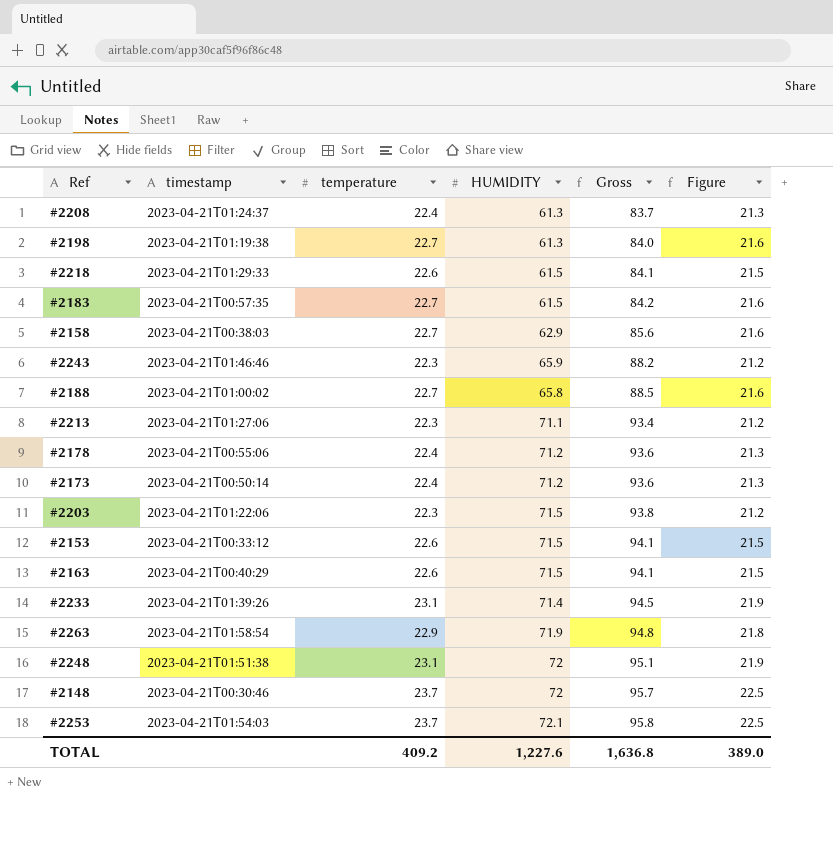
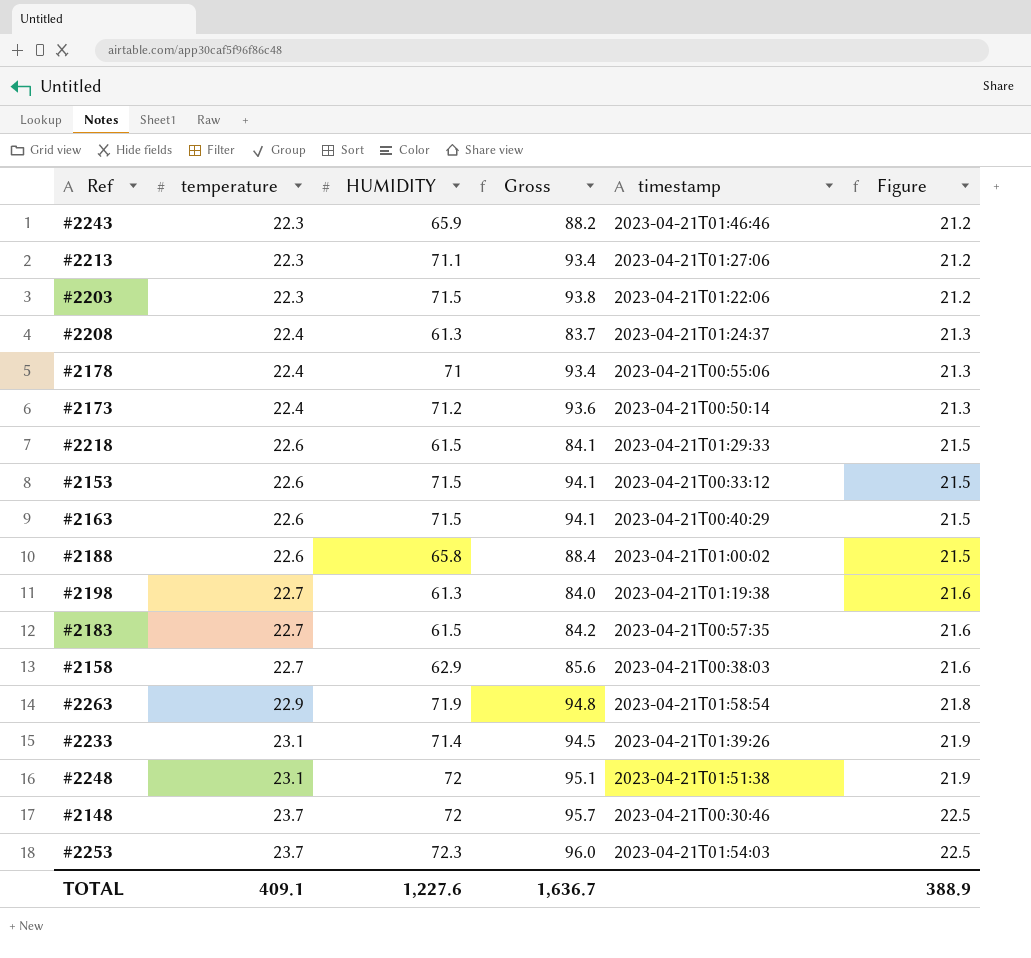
row order: Gross ascending -> temperature ascending
column timestamp | position: 2 -> 5
#2178 | HUMIDITY: 71.2 -> 71
#2178 | Gross: 93.6 -> 93.4
#2188 | temperature: 22.7 -> 22.6
#2188 | Gross: 88.5 -> 88.4
#2188 | Figure: 21.6 -> 21.5
#2253 | HUMIDITY: 72.1 -> 72.3
#2253 | Gross: 95.8 -> 96.0
TOTAL | temperature: 409.2 -> 409.1
TOTAL | Gross: 1,636.8 -> 1,636.7
TOTAL | Figure: 389.0 -> 388.9

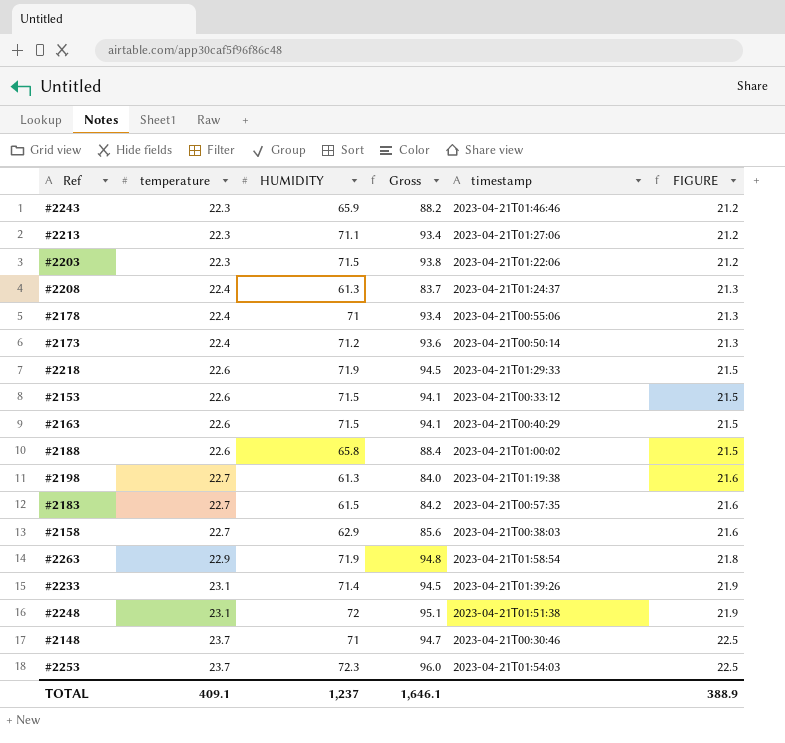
column name: Figure -> FIGURE
#2218 | HUMIDITY: 61.5 -> 71.9
#2218 | Gross: 84.1 -> 94.5
#2148 | HUMIDITY: 72 -> 71
#2148 | Gross: 95.7 -> 94.7
TOTAL | HUMIDITY: 1,227.6 -> 1,237
TOTAL | Gross: 1,636.7 -> 1,646.1

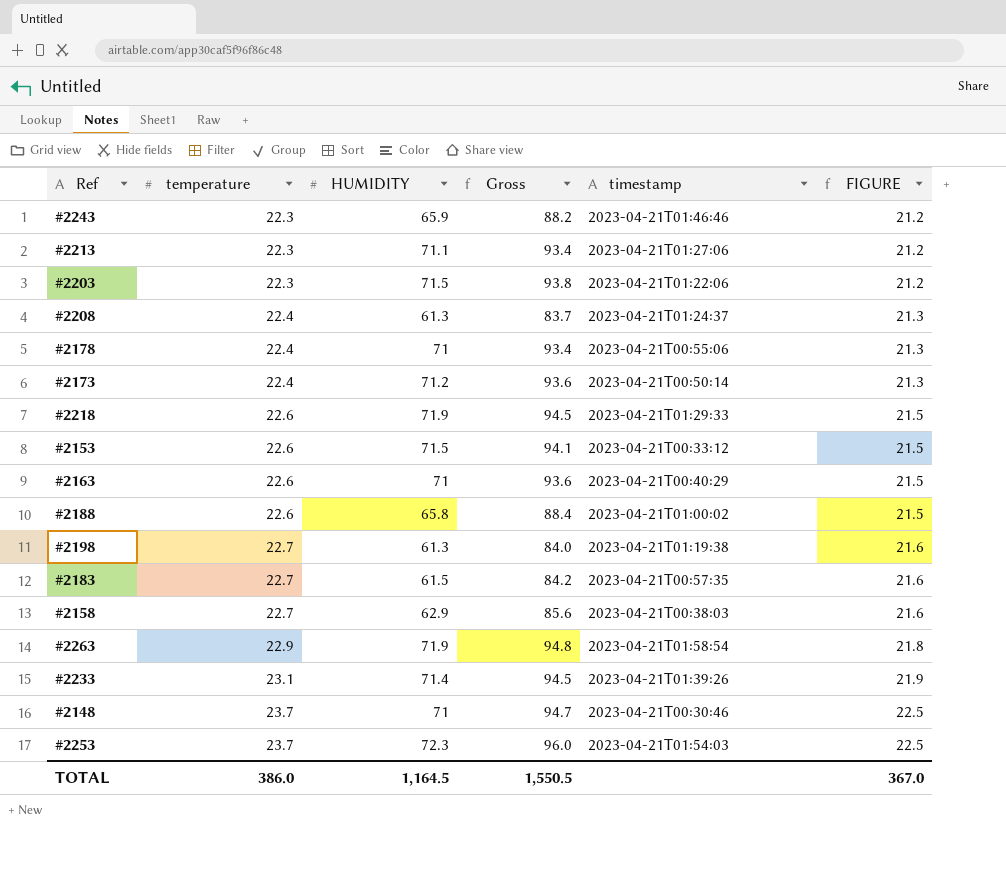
row #2248: 23.1 | 72 | 95.1 | 2023-04-21T01:51:38 | 21.9 -> none
#2163 | HUMIDITY: 71.5 -> 71
#2163 | Gross: 94.1 -> 93.6
TOTAL | temperature: 409.1 -> 386.0
TOTAL | HUMIDITY: 1,237 -> 1,164.5
TOTAL | Gross: 1,646.1 -> 1,550.5
TOTAL | FIGURE: 388.9 -> 367.0

